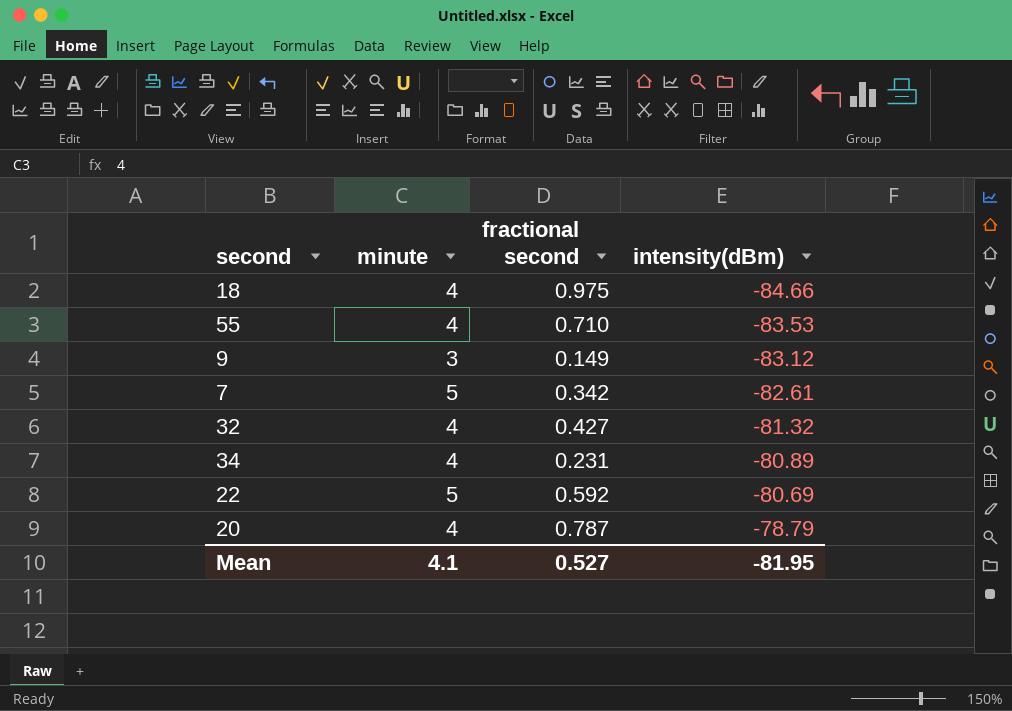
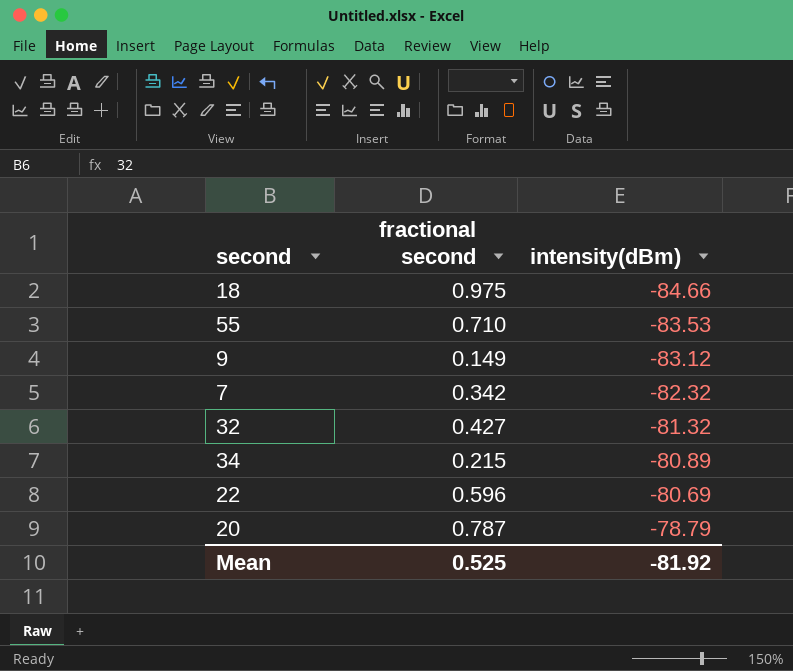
column minute | position: 2 -> none
7 | intensity(dBm): -82.61 -> -82.32
34 | fractional second: 0.231 -> 0.215
22 | fractional second: 0.592 -> 0.596
Mean | fractional second: 0.527 -> 0.525
Mean | intensity(dBm): -81.95 -> -81.92

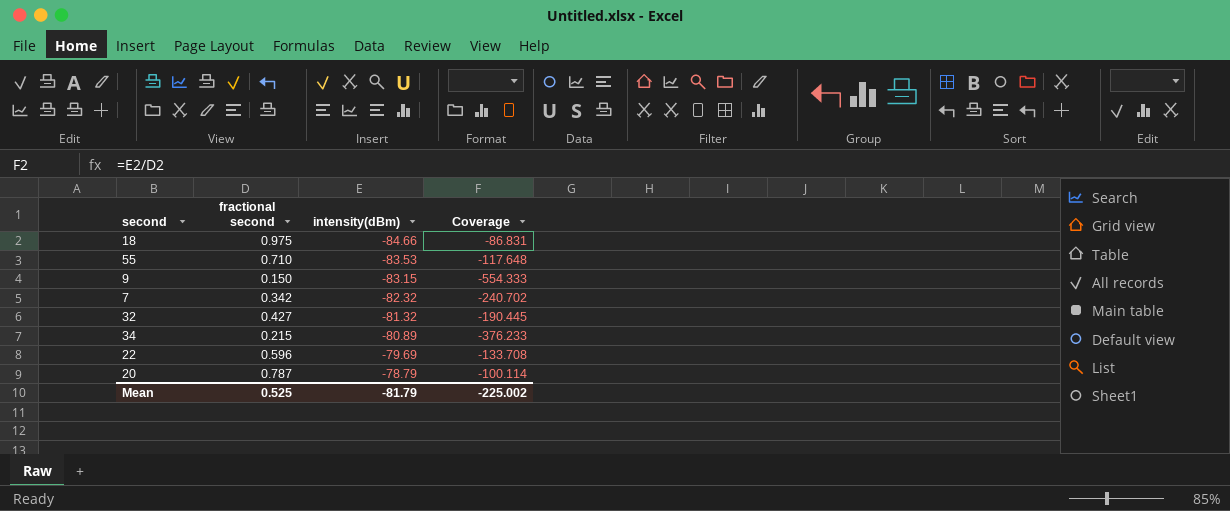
column Coverage | formula: none -> [intensity(dBm)] / [fractional second]
9 | fractional second: 0.149 -> 0.150
9 | intensity(dBm): -83.12 -> -83.15
22 | intensity(dBm): -80.69 -> -79.69
Mean | intensity(dBm): -81.92 -> -81.79

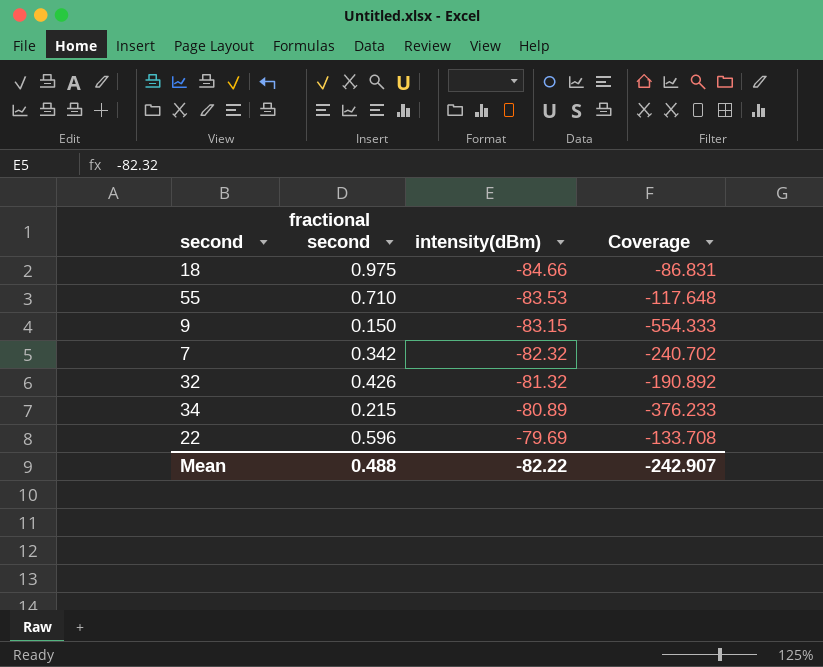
row 20: 0.787 | -78.79 | -100.114 -> none
32 | fractional second: 0.427 -> 0.426
32 | Coverage: -190.445 -> -190.892
Mean | fractional second: 0.525 -> 0.488
Mean | intensity(dBm): -81.79 -> -82.22
Mean | Coverage: -225.002 -> -242.907

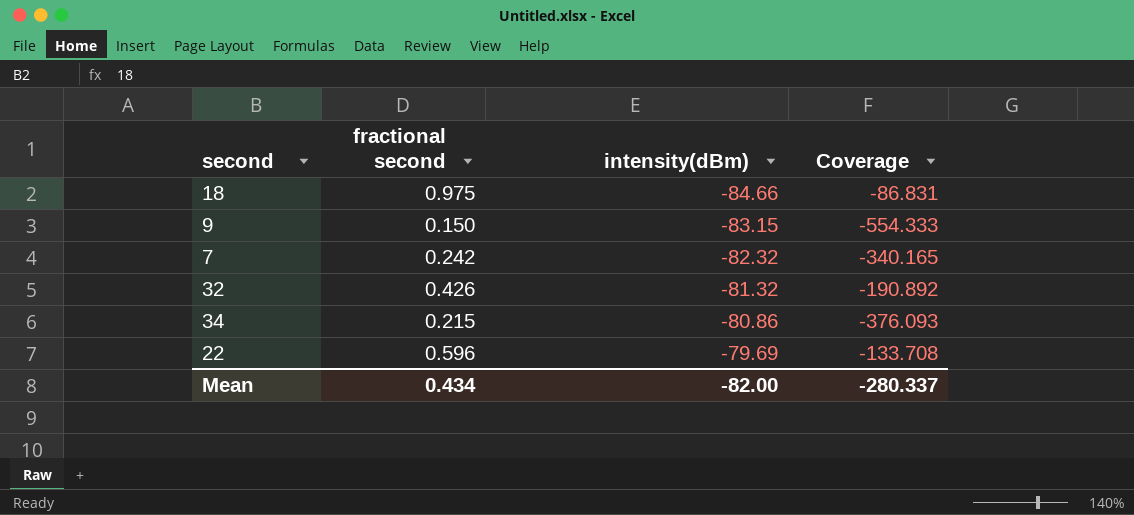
row 55: 0.710 | -83.53 | -117.648 -> none
7 | fractional second: 0.342 -> 0.242
7 | Coverage: -240.702 -> -340.165
34 | intensity(dBm): -80.89 -> -80.86
34 | Coverage: -376.233 -> -376.093
Mean | fractional second: 0.488 -> 0.434
Mean | intensity(dBm): -82.22 -> -82.00
Mean | Coverage: -242.907 -> -280.337

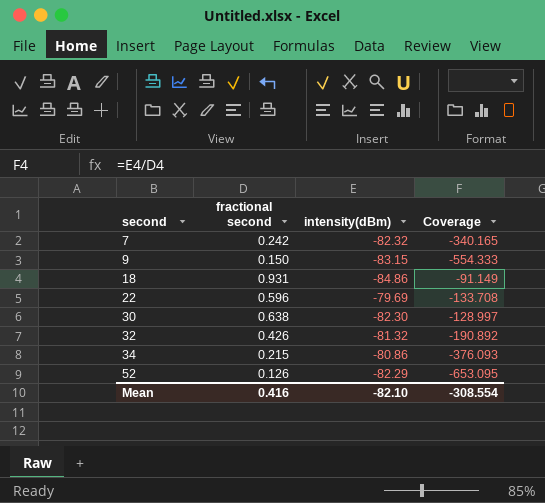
row order: intensity(dBm) ascending -> second ascending
18 | fractional second: 0.975 -> 0.931
18 | intensity(dBm): -84.66 -> -84.86
18 | Coverage: -86.831 -> -91.149
row 30: none -> 0.638 | -82.30 | -128.997
row 52: none -> 0.126 | -82.29 | -653.095
Mean | fractional second: 0.434 -> 0.416
Mean | intensity(dBm): -82.00 -> -82.10
Mean | Coverage: -280.337 -> -308.554

